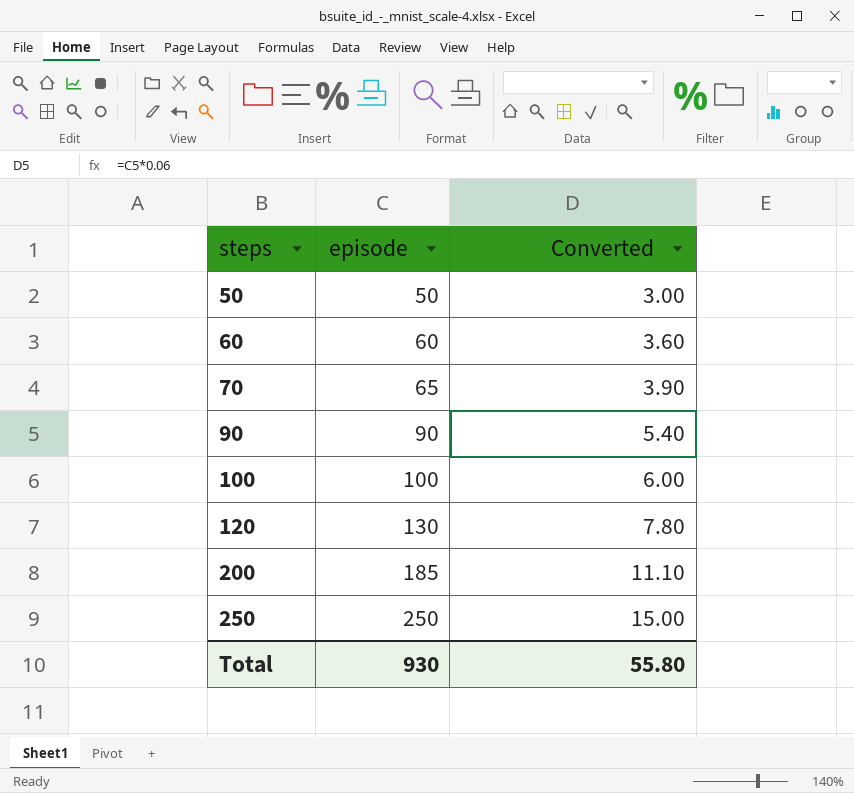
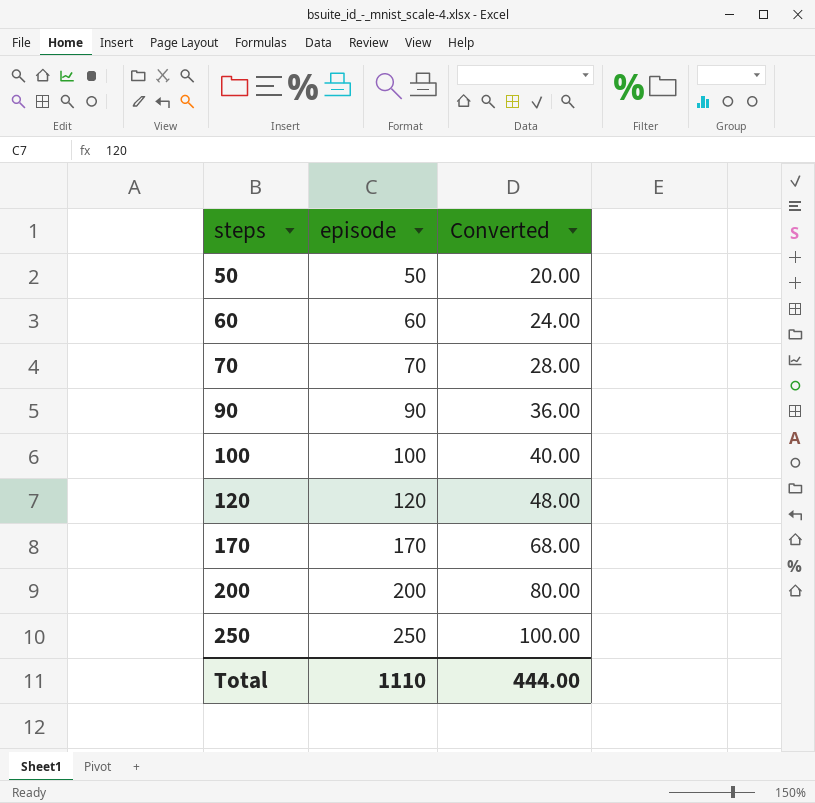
column Converted | formula: [episode] * 0.06 -> [episode] * 0.4
70 | episode: 65 -> 70
120 | episode: 130 -> 120
row 170: none -> 170 | 68.00
200 | episode: 185 -> 200
Total | episode: 930 -> 1110
Total | Converted: 55.80 -> 444.00

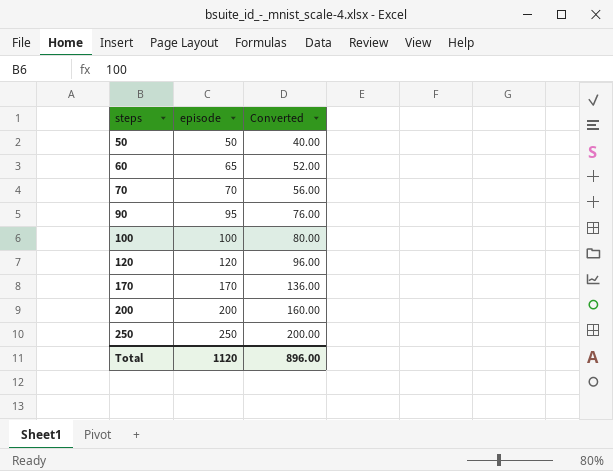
column Converted | formula: [episode] * 0.4 -> [episode] * 0.8
60 | episode: 60 -> 65
90 | episode: 90 -> 95
Total | episode: 1110 -> 1120
Total | Converted: 444.00 -> 896.00

